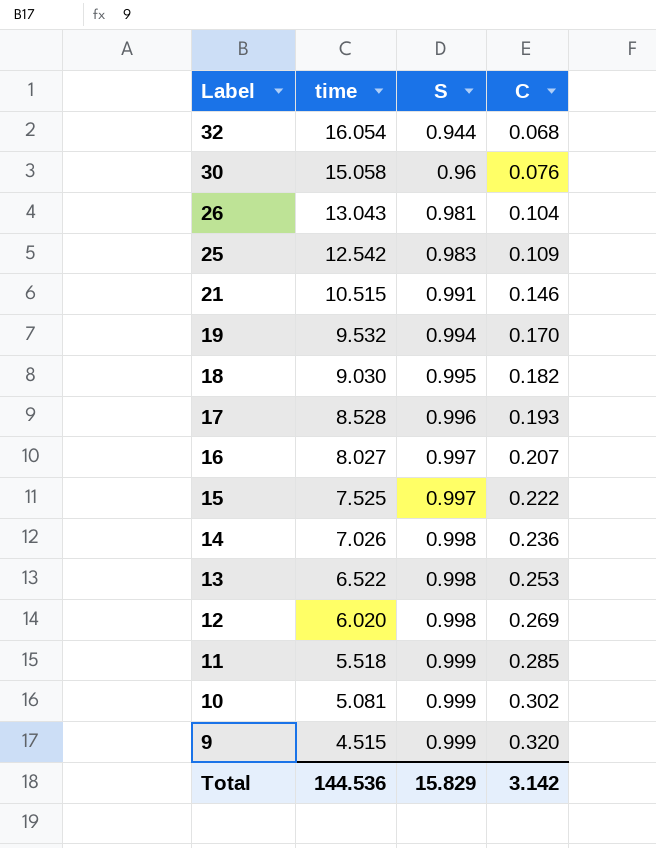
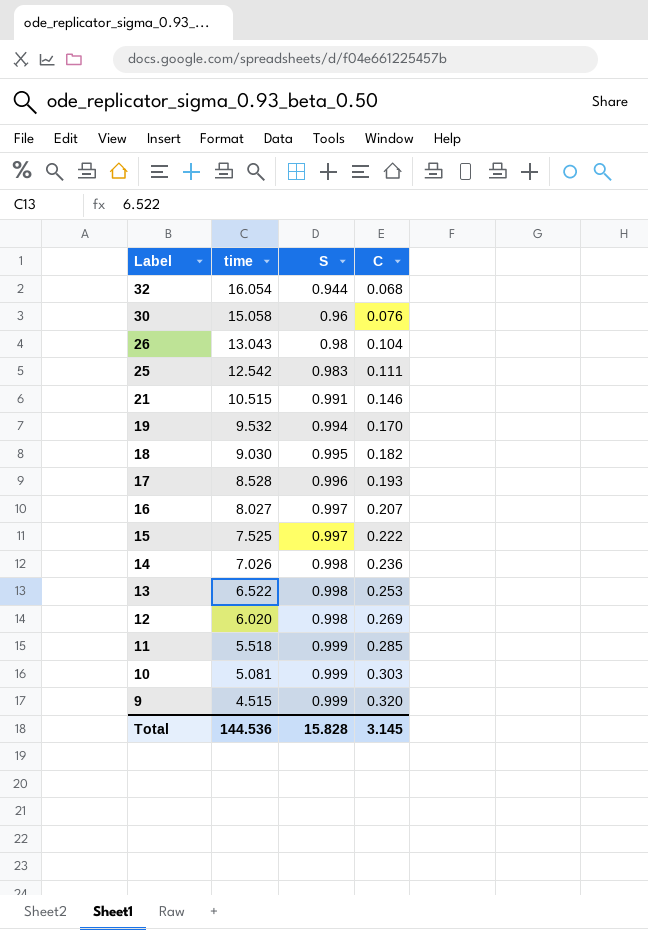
26 | S: 0.981 -> 0.98
25 | C: 0.109 -> 0.111
10 | C: 0.302 -> 0.303
Total | S: 15.829 -> 15.828
Total | C: 3.142 -> 3.145

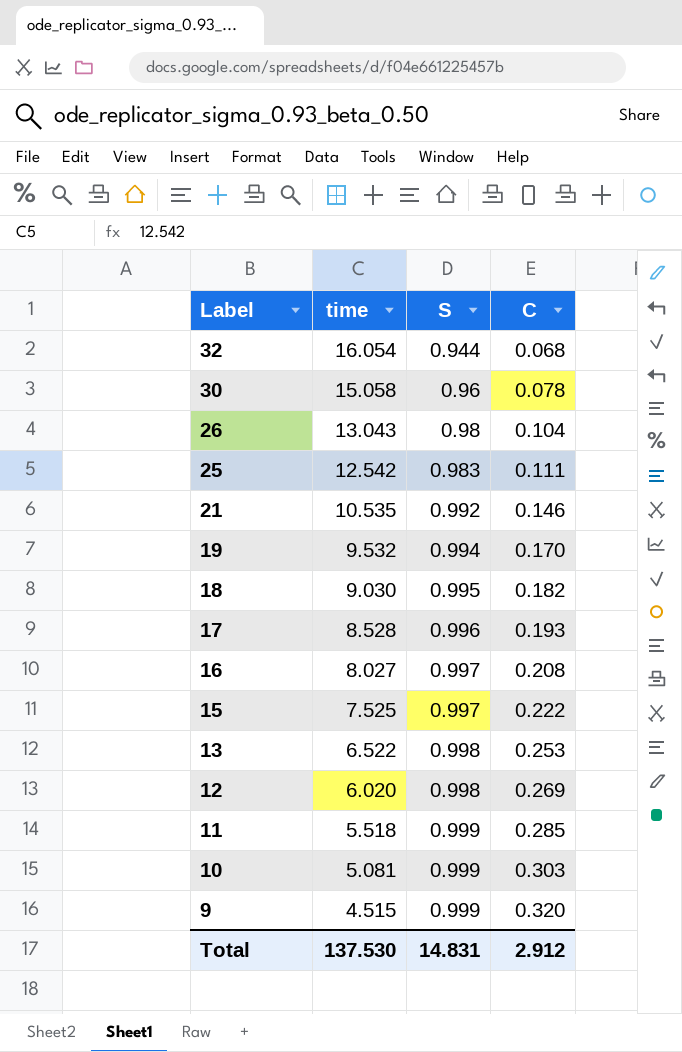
row 14: 7.026 | 0.998 | 0.236 -> none
30 | C: 0.076 -> 0.078
21 | time: 10.515 -> 10.535
21 | S: 0.991 -> 0.992
16 | C: 0.207 -> 0.208
Total | time: 144.536 -> 137.530
Total | S: 15.828 -> 14.831
Total | C: 3.145 -> 2.912

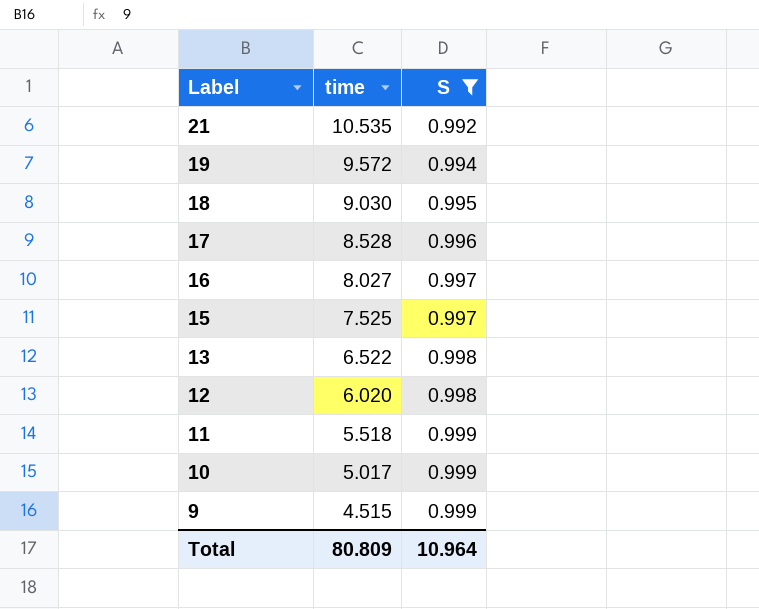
filter: none -> S >= 0.992
column C | position: 4 -> none
19 | time: 9.532 -> 9.572
10 | time: 5.081 -> 5.017
Total | time: 137.530 -> 80.809
Total | S: 14.831 -> 10.964

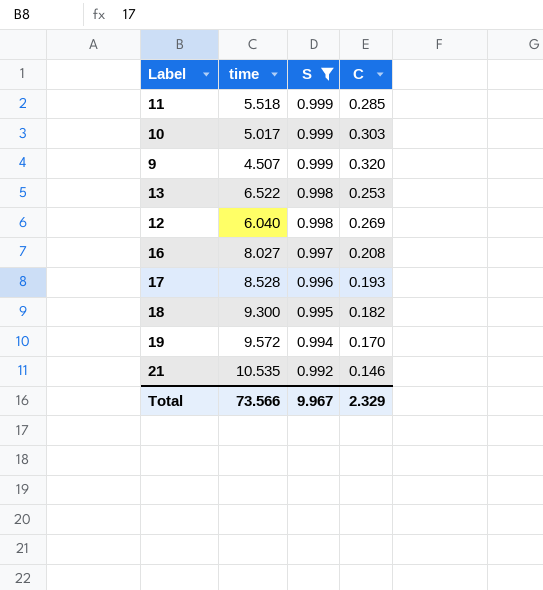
row order: Label descending -> S descending
column C | position: none -> 4
row 15: 7.525 | 0.997 -> none
9 | time: 4.515 -> 4.507
12 | time: 6.020 -> 6.040
18 | time: 9.030 -> 9.300
Total | time: 80.809 -> 73.566
Total | S: 10.964 -> 9.967

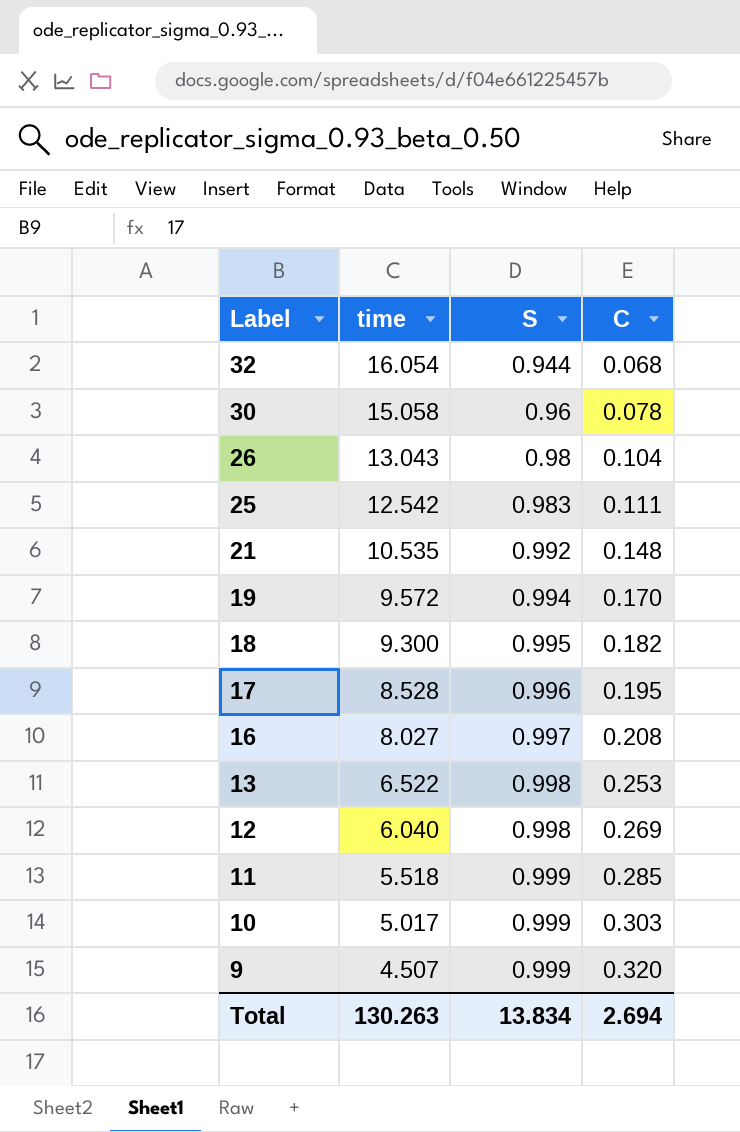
filter: S >= 0.992 -> none
row order: S descending -> Label descending
21 | C: 0.146 -> 0.148
17 | C: 0.193 -> 0.195
Total | time: 73.566 -> 130.263
Total | S: 9.967 -> 13.834
Total | C: 2.329 -> 2.694

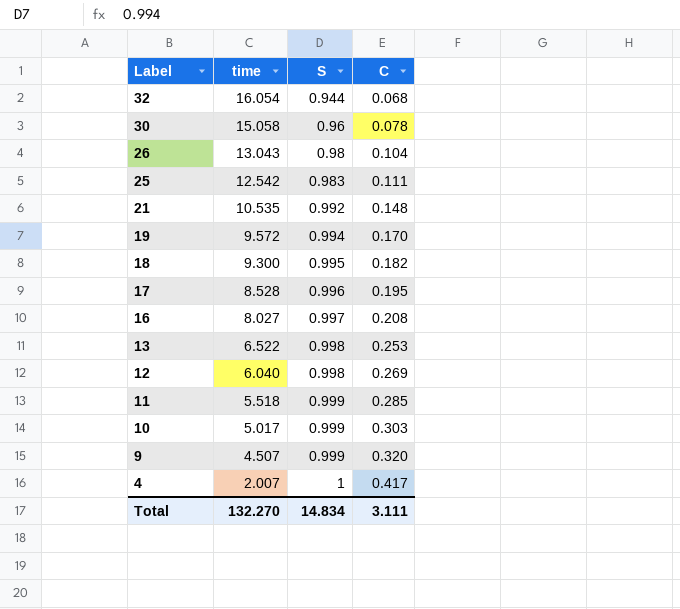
row 4: none -> 2.007 | 1 | 0.417
Total | time: 130.263 -> 132.270
Total | S: 13.834 -> 14.834
Total | C: 2.694 -> 3.111

